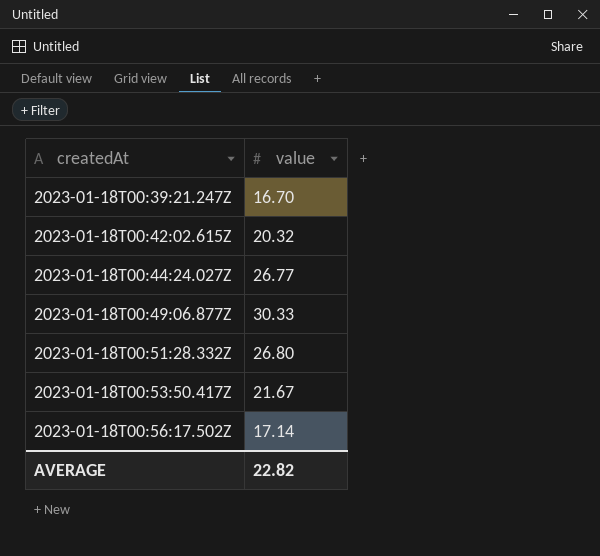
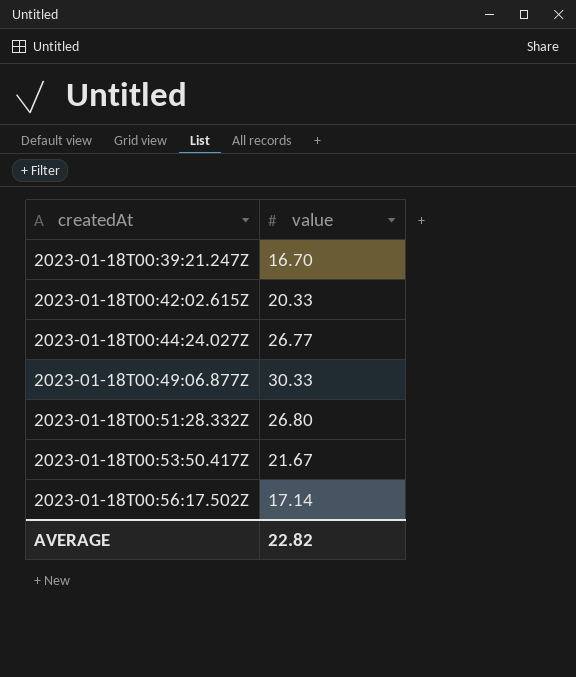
2023-01-18T00:42:02.615Z | value: 20.32 -> 20.33

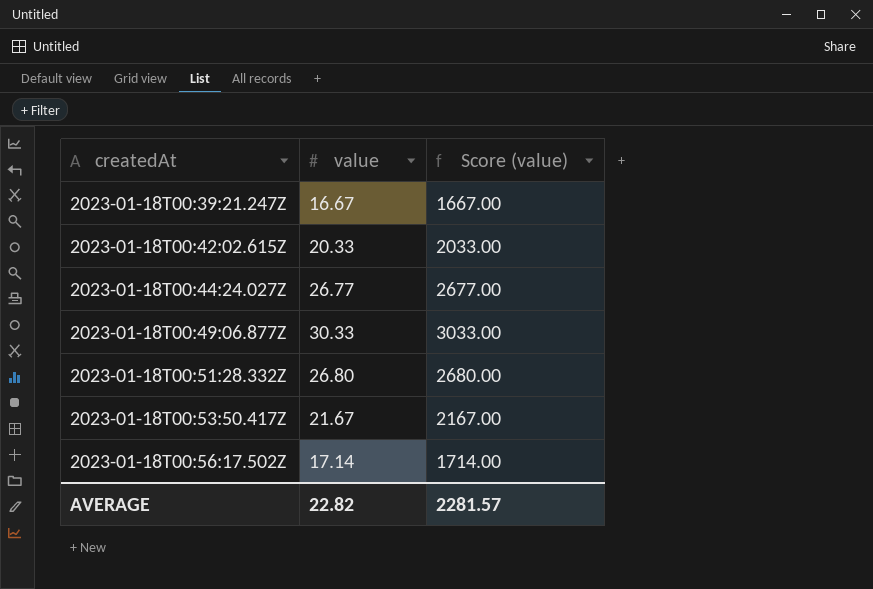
column Score (value) | formula: none -> [value] * 100
2023-01-18T00:39:21.247Z | value: 16.70 -> 16.67

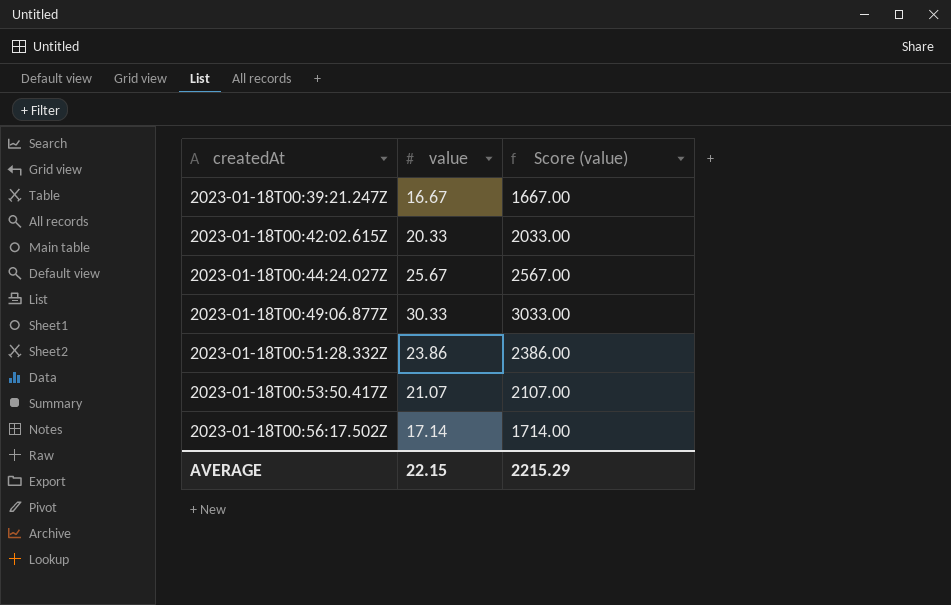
2023-01-18T00:44:24.027Z | value: 26.77 -> 25.67
2023-01-18T00:44:24.027Z | Score (value): 2677.00 -> 2567.00
2023-01-18T00:51:28.332Z | value: 26.80 -> 23.86
2023-01-18T00:51:28.332Z | Score (value): 2680.00 -> 2386.00
2023-01-18T00:53:50.417Z | value: 21.67 -> 21.07
2023-01-18T00:53:50.417Z | Score (value): 2167.00 -> 2107.00
AVERAGE | value: 22.82 -> 22.15
AVERAGE | Score (value): 2281.57 -> 2215.29

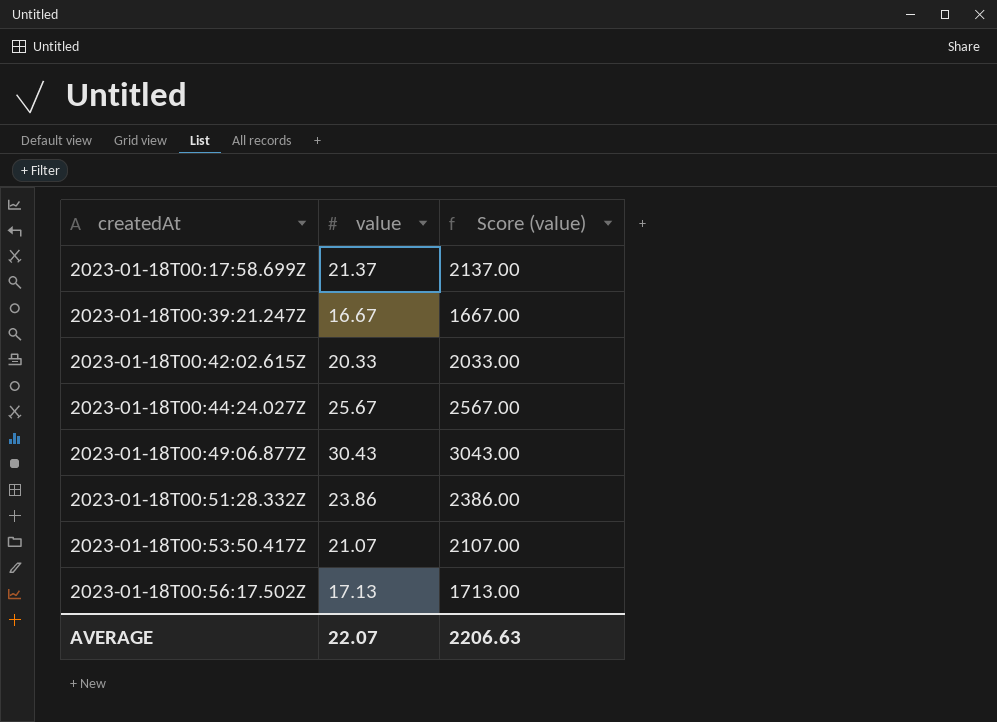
row 2023-01-18T00:17:58.699Z: none -> 21.37 | 2137.00
2023-01-18T00:49:06.877Z | value: 30.33 -> 30.43
2023-01-18T00:49:06.877Z | Score (value): 3033.00 -> 3043.00
2023-01-18T00:56:17.502Z | value: 17.14 -> 17.13
2023-01-18T00:56:17.502Z | Score (value): 1714.00 -> 1713.00
AVERAGE | value: 22.15 -> 22.07
AVERAGE | Score (value): 2215.29 -> 2206.63

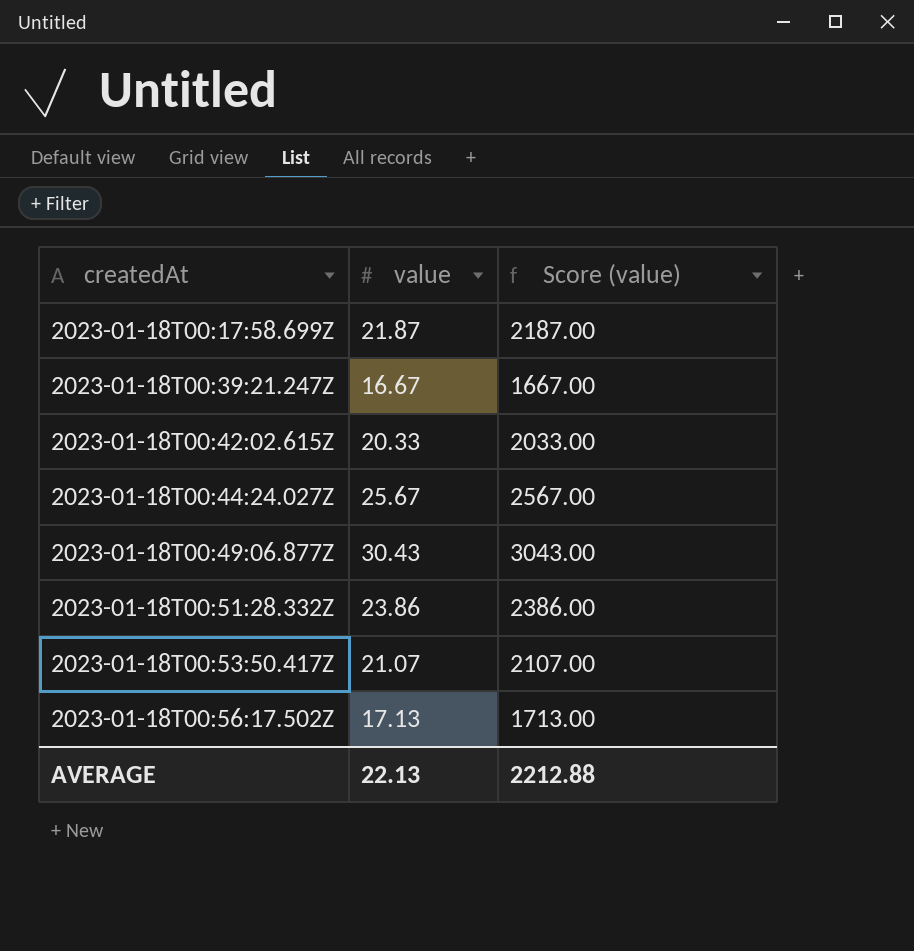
2023-01-18T00:17:58.699Z | value: 21.37 -> 21.87
2023-01-18T00:17:58.699Z | Score (value): 2137.00 -> 2187.00
AVERAGE | value: 22.07 -> 22.13
AVERAGE | Score (value): 2206.63 -> 2212.88

